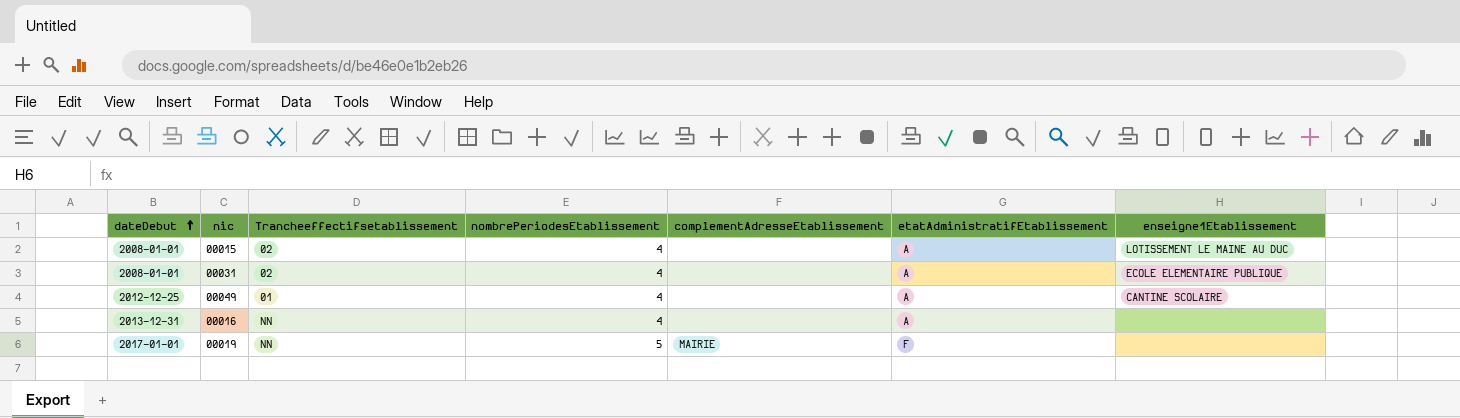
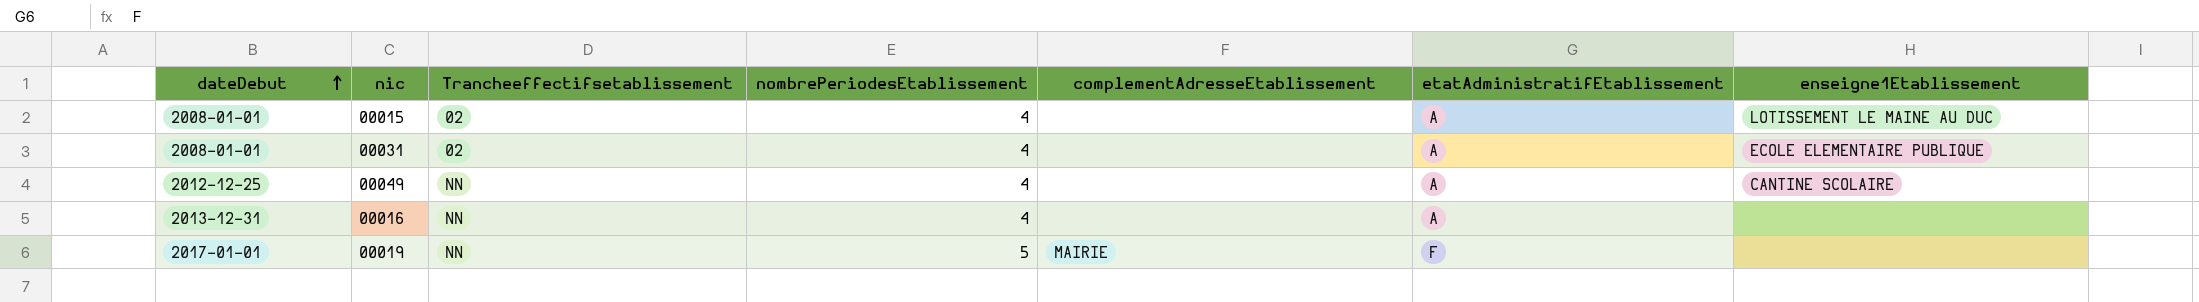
00049 | Trancheeffectifsetablissement: 01 -> NN

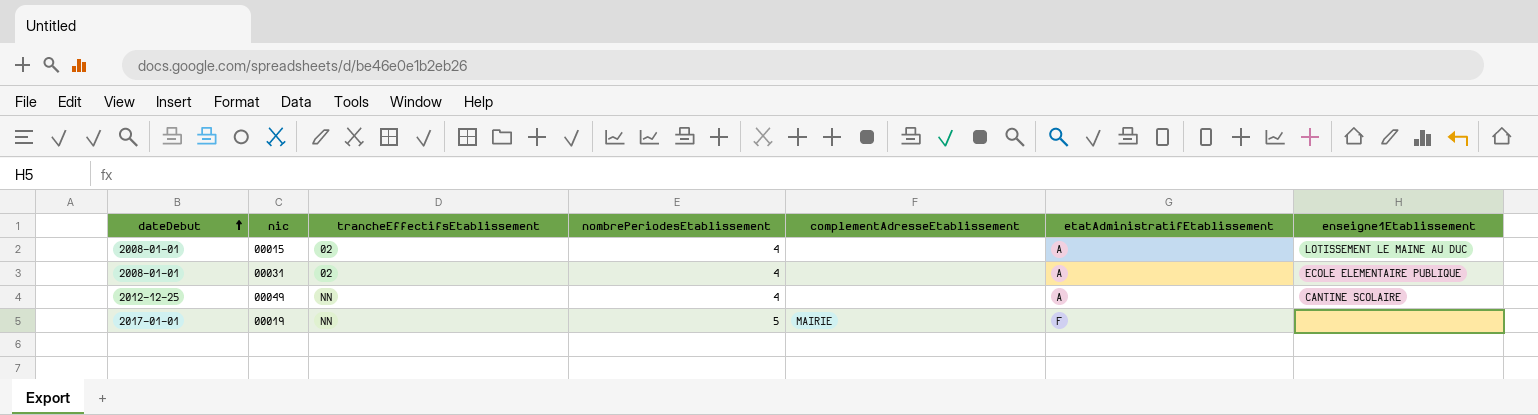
column name: Trancheeffectifsetablissement -> trancheEffectifsEtablissement
row 00016: 2013-12-31 | NN | 4 | none | A | none -> none

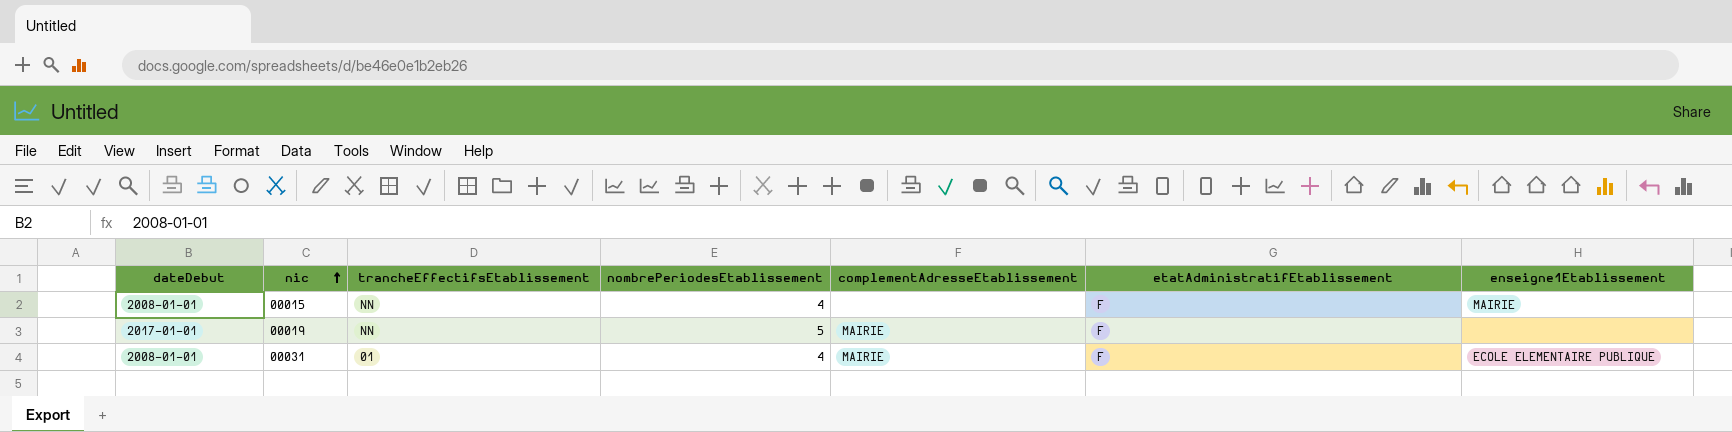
row order: dateDebut ascending -> nic ascending
row 00049: 2012-12-25 | NN | 4 | none | A | CANTINE SCOLAIRE -> none
00015 | trancheEffectifsEtablissement: 02 -> NN
00015 | etatAdministratifEtablissement: A -> F
00015 | enseigne1Etablissement: LOTISSEMENT LE MAINE AU DUC -> MAIRIE
00031 | trancheEffectifsEtablissement: 02 -> 01
00031 | complementAdresseEtablissement: none -> MAIRIE
00031 | etatAdministratifEtablissement: A -> F

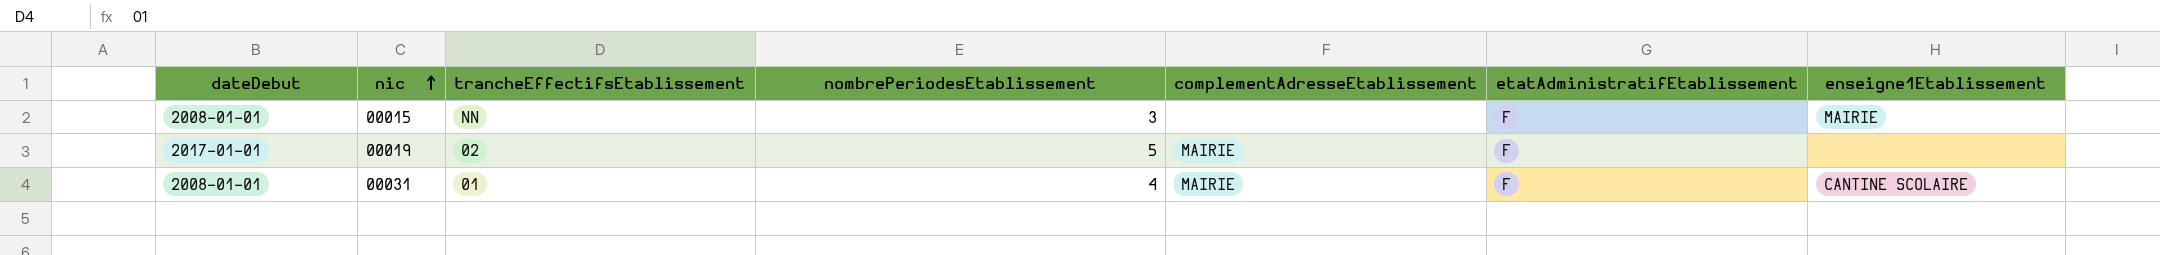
00015 | nombrePeriodesEtablissement: 4 -> 3
00019 | trancheEffectifsEtablissement: NN -> 02
00031 | enseigne1Etablissement: ECOLE ELEMENTAIRE PUBLIQUE -> CANTINE SCOLAIRE

